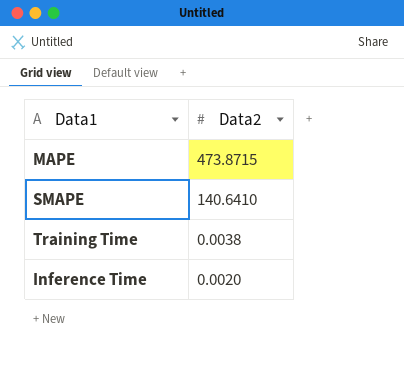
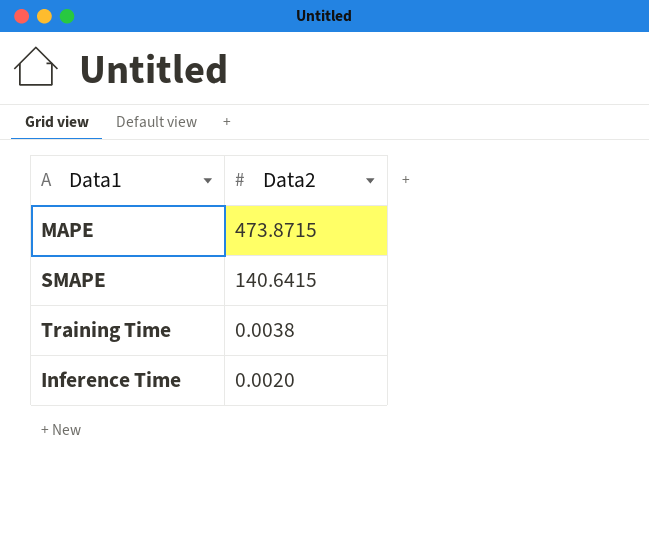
SMAPE | Data2: 140.6410 -> 140.6415

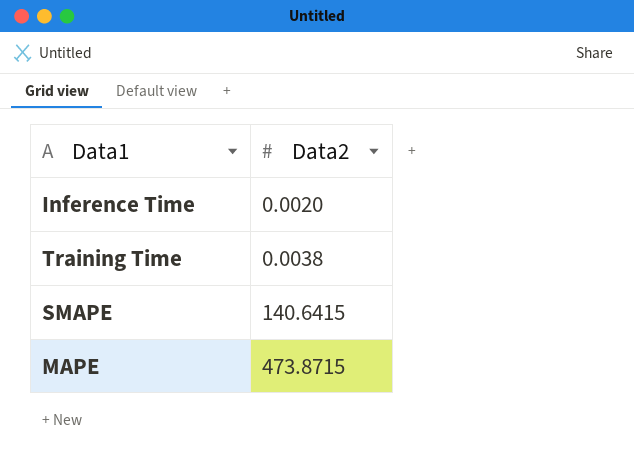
row order: Data2 descending -> Data2 ascending

